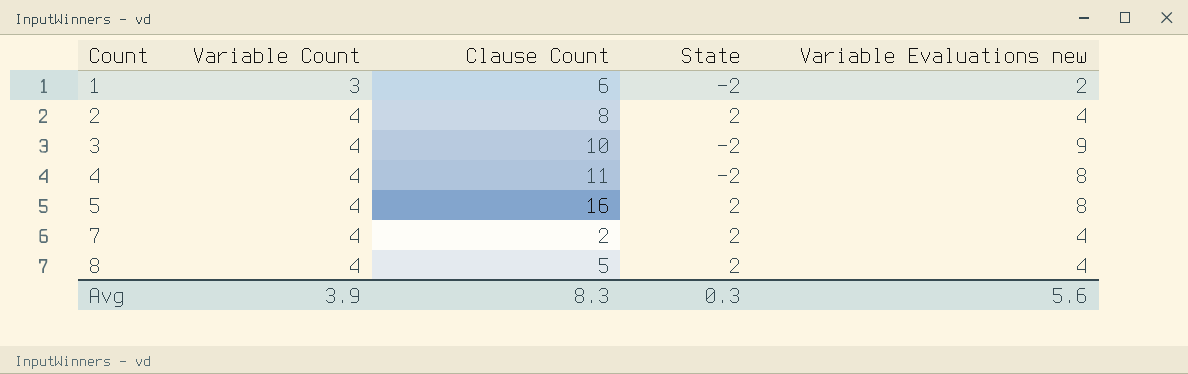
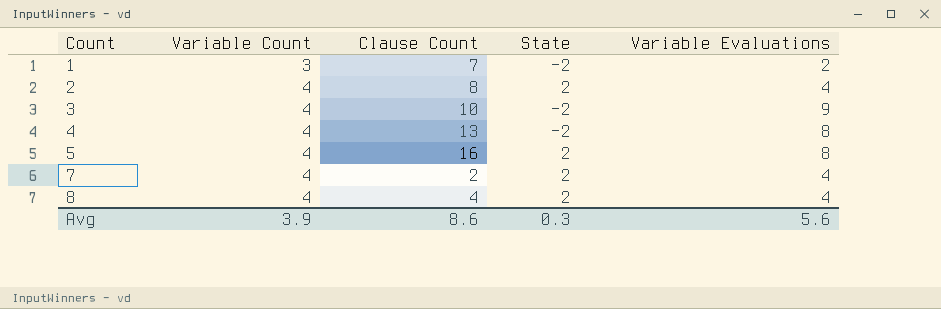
column name: Variable Evaluations new -> Variable Evaluations
1 | Clause Count: 6 -> 7
4 | Clause Count: 11 -> 13
8 | Clause Count: 5 -> 4
Avg | Clause Count: 8.3 -> 8.6

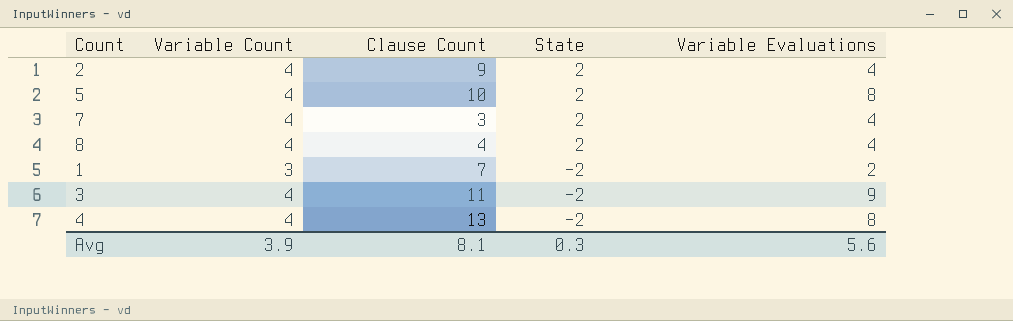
row order: Count ascending -> State descending
2 | Clause Count: 8 -> 9
5 | Clause Count: 16 -> 10
7 | Clause Count: 2 -> 3
3 | Clause Count: 10 -> 11
Avg | Clause Count: 8.6 -> 8.1

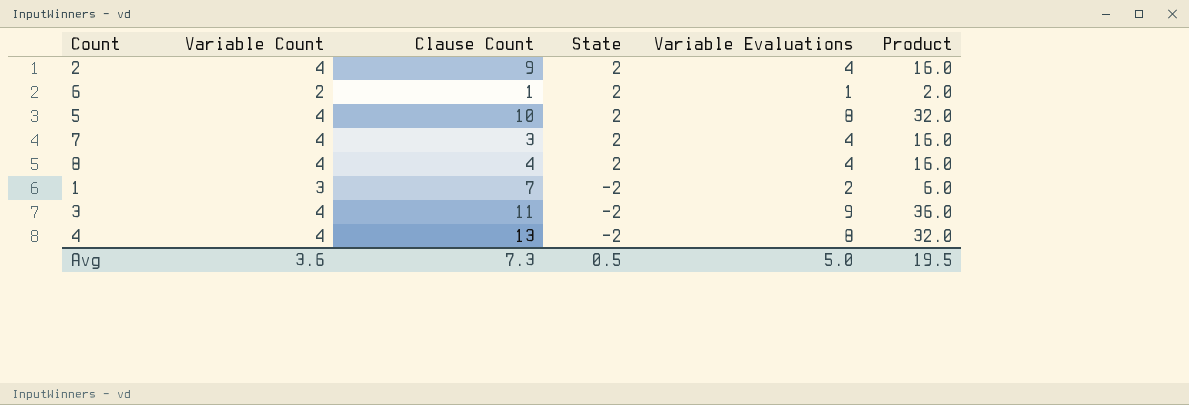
column Product | formula: none -> [Variable Count] * [Variable Evaluations]
row 6: none -> 2 | 1 | 2 | 1 | 2.0
Avg | Variable Count: 3.9 -> 3.6
Avg | Clause Count: 8.1 -> 7.3
Avg | State: 0.3 -> 0.5
Avg | Variable Evaluations: 5.6 -> 5.0

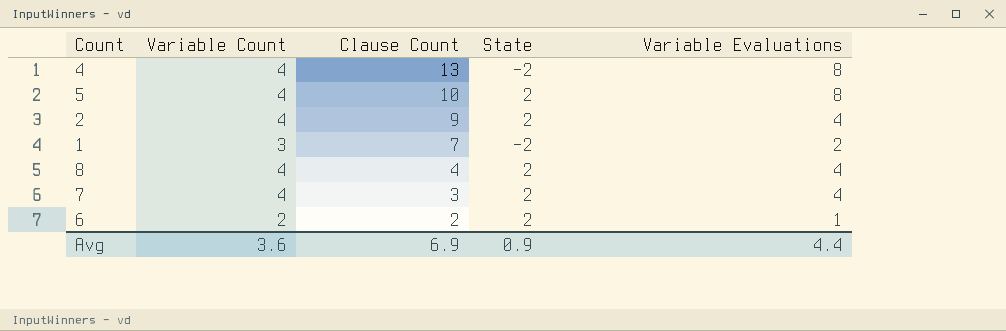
row order: State descending -> Clause Count descending
column Product | formula: [Variable Count] * [Variable Evaluations] -> none
row 3: 4 | 11 | -2 | 9 | 36.0 -> none
6 | Clause Count: 1 -> 2
Avg | Clause Count: 7.3 -> 6.9
Avg | State: 0.5 -> 0.9
Avg | Variable Evaluations: 5.0 -> 4.4

